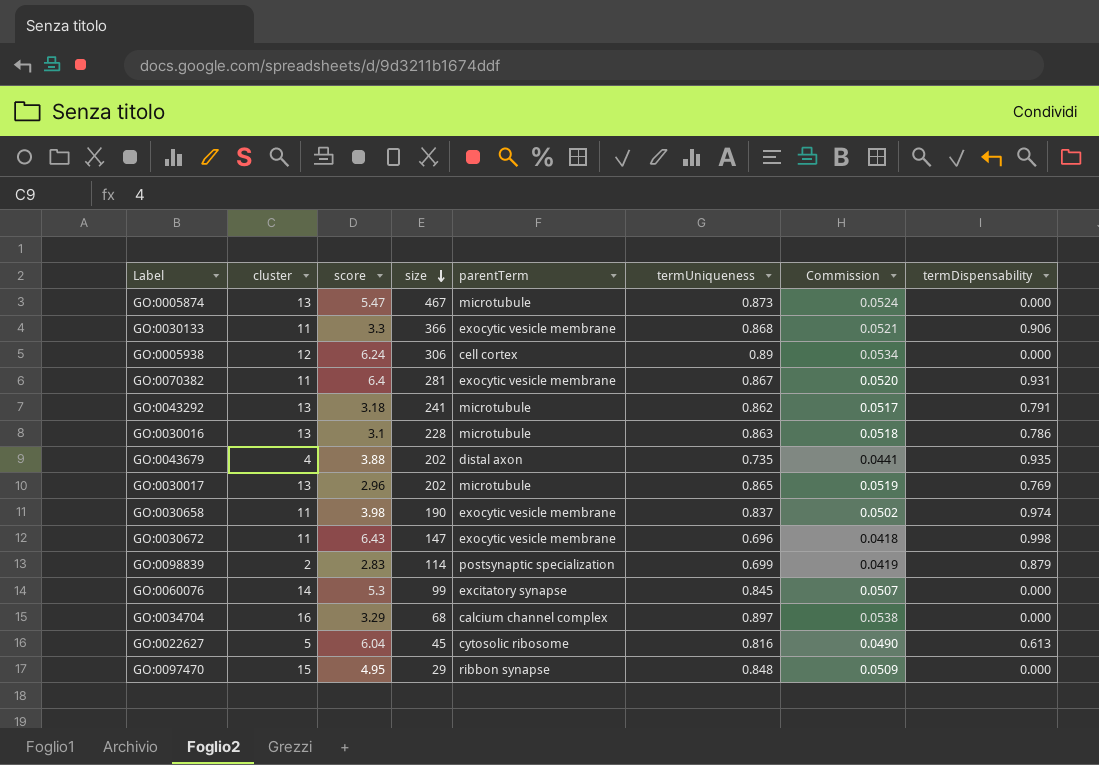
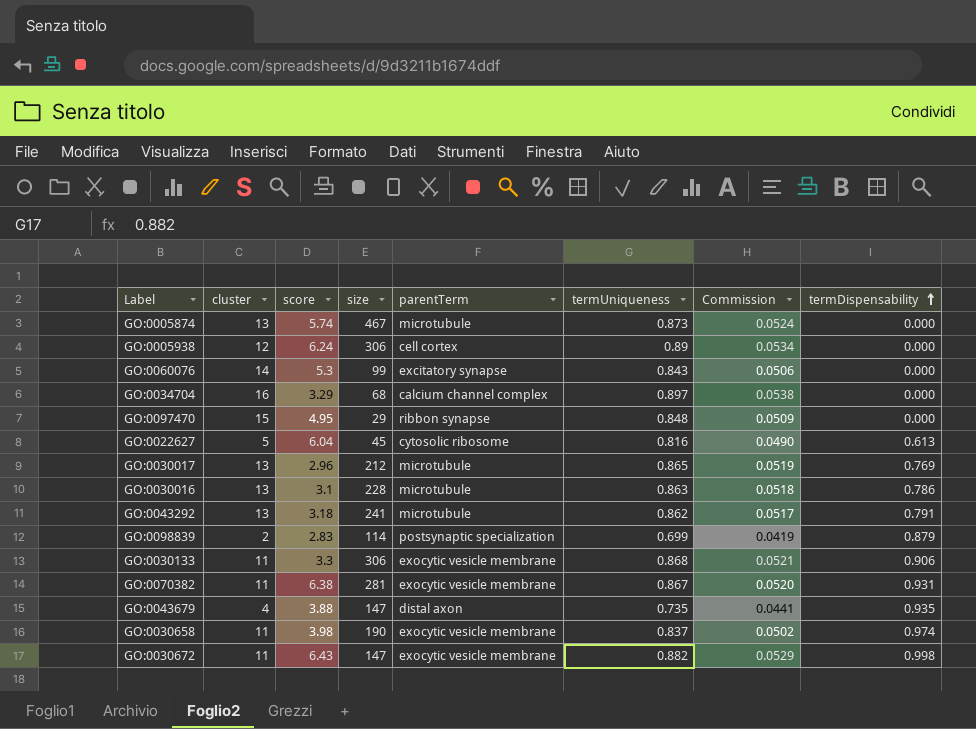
row order: size descending -> termDispensability ascending
GO:0005874 | score: 5.47 -> 5.74
GO:0060076 | termUniqueness: 0.845 -> 0.843
GO:0060076 | Commission: 0.0507 -> 0.0506
GO:0030017 | size: 202 -> 212
GO:0030133 | size: 366 -> 306
GO:0070382 | score: 6.4 -> 6.38
GO:0043679 | size: 202 -> 147
GO:0030672 | termUniqueness: 0.696 -> 0.882
GO:0030672 | Commission: 0.0418 -> 0.0529

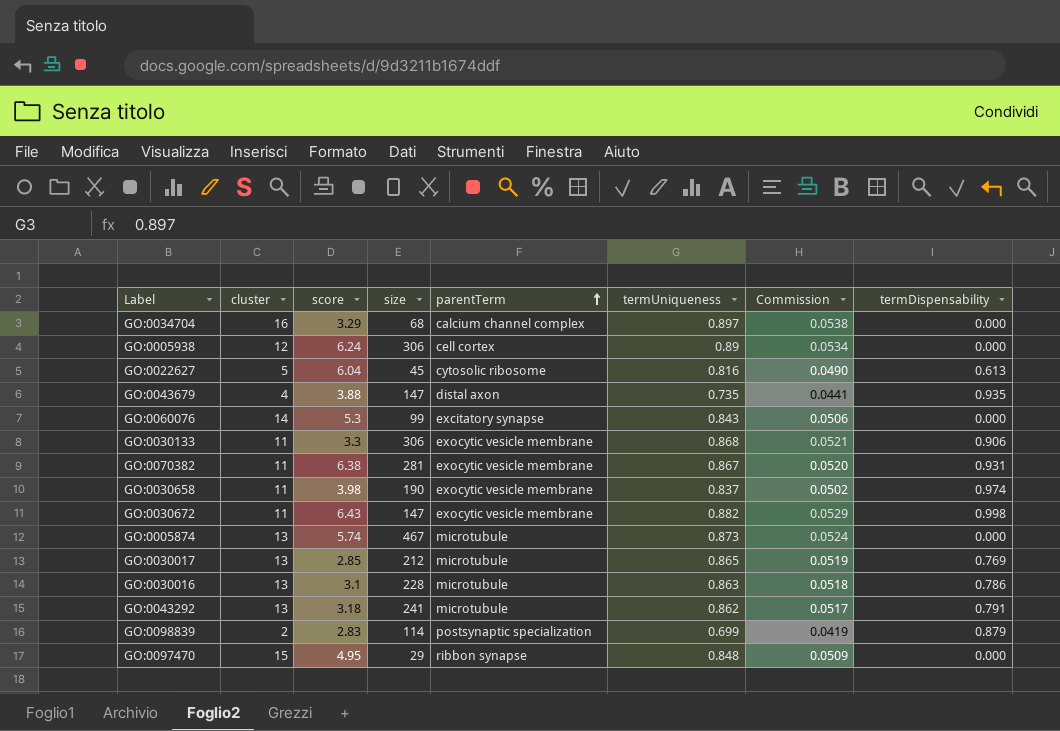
row order: termDispensability ascending -> parentTerm ascending
GO:0030017 | score: 2.96 -> 2.85

